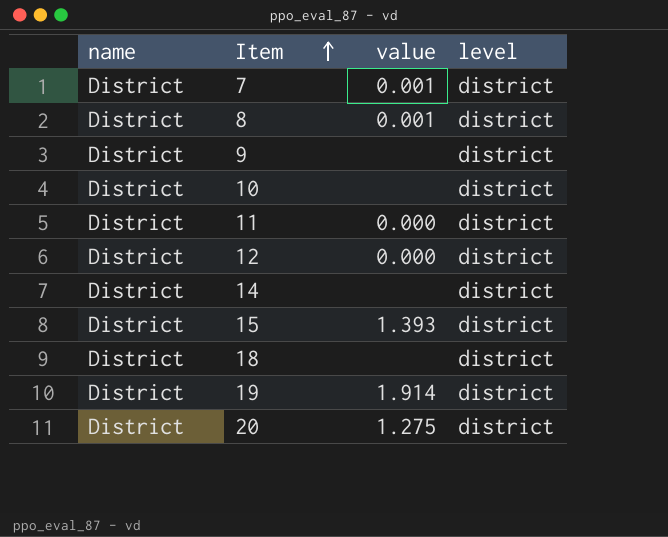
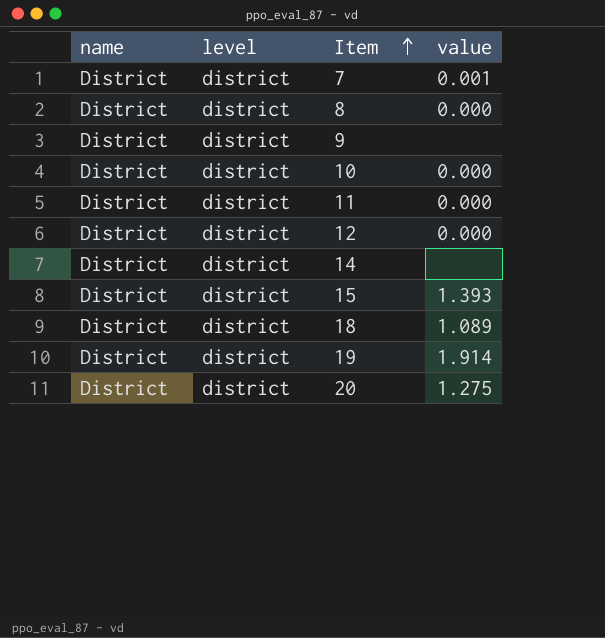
column level | position: 4 -> 2
8 | value: 0.001 -> 0.000
10 | value: none -> 0.000
18 | value: none -> 1.089

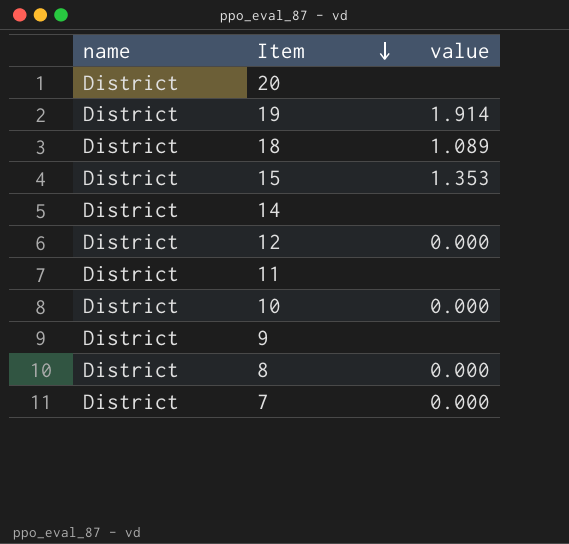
row order: Item ascending -> Item descending
column level | position: 2 -> none
20 | value: 1.275 -> none
15 | value: 1.393 -> 1.353
11 | value: 0.000 -> none
7 | value: 0.001 -> 0.000

